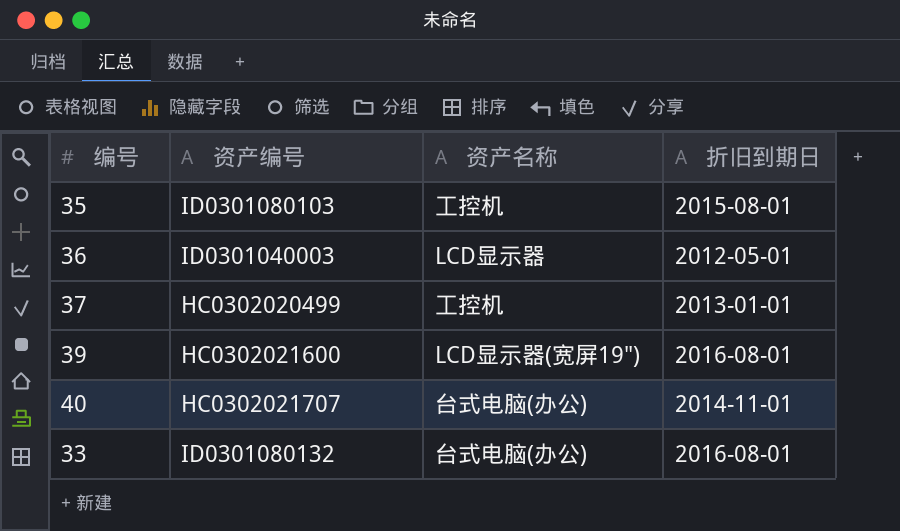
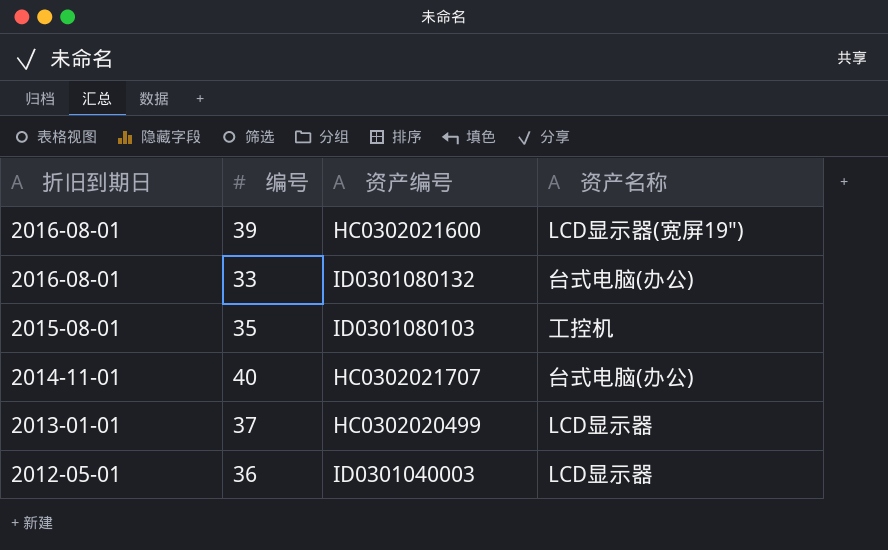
row order: none -> 折旧到期日 descending
column 折旧到期日 | position: 4 -> 1
37 | 资产名称: 工控机 -> LCD显示器

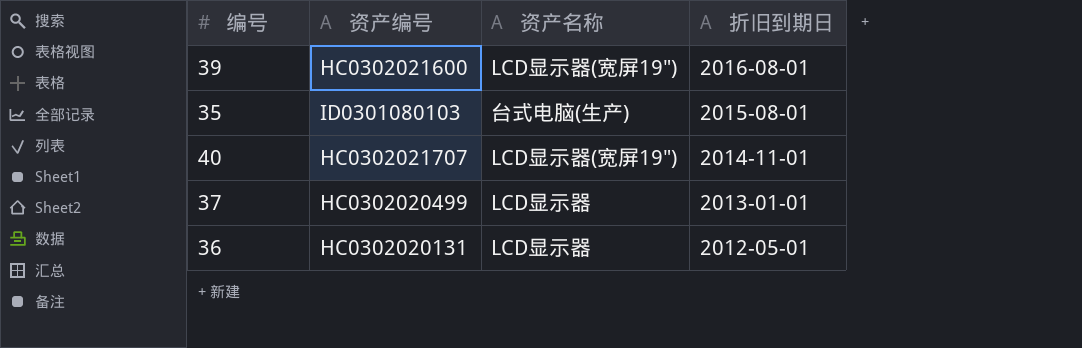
column 折旧到期日 | position: 1 -> 4
row 33: 2016-08-01 | ID0301080132 | 台式电脑(办公) -> none
35 | 资产名称: 工控机 -> 台式电脑(生产)
40 | 资产名称: 台式电脑(办公) -> LCD显示器(宽屏19")
36 | 资产编号: ID0301040003 -> HC0302020131

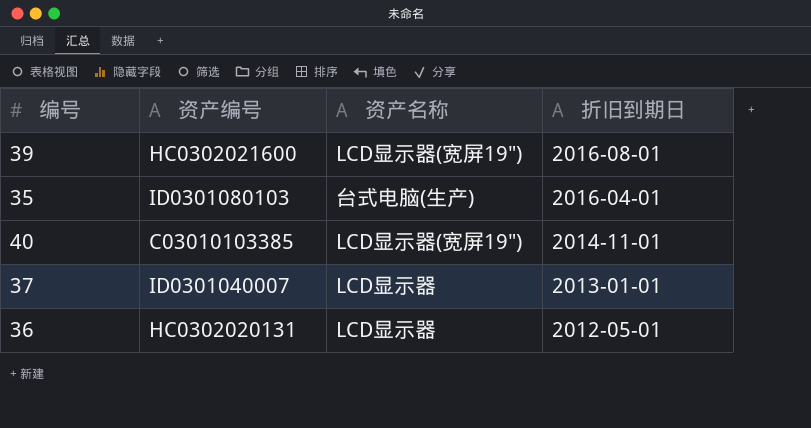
35 | 折旧到期日: 2015-08-01 -> 2016-04-01
40 | 资产编号: HC0302021707 -> C03010103385
37 | 资产编号: HC0302020499 -> ID0301040007

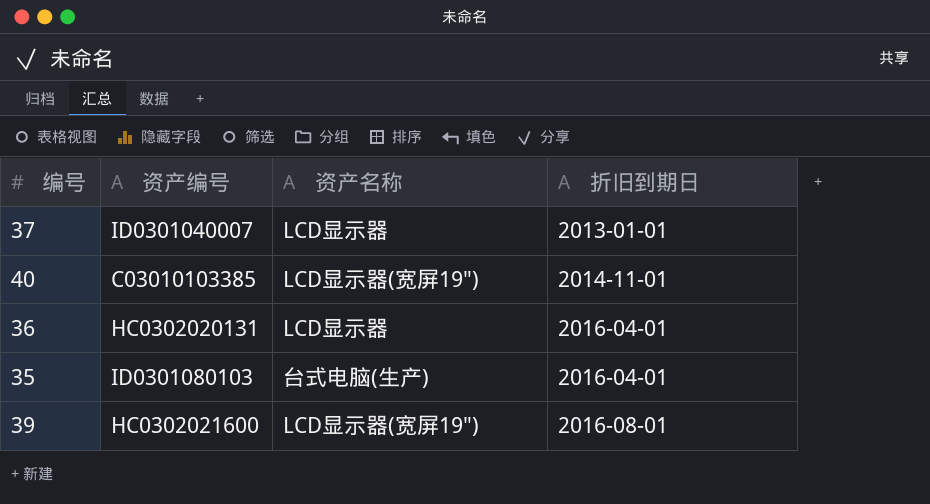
row order: 折旧到期日 descending -> 折旧到期日 ascending
36 | 折旧到期日: 2012-05-01 -> 2016-04-01

